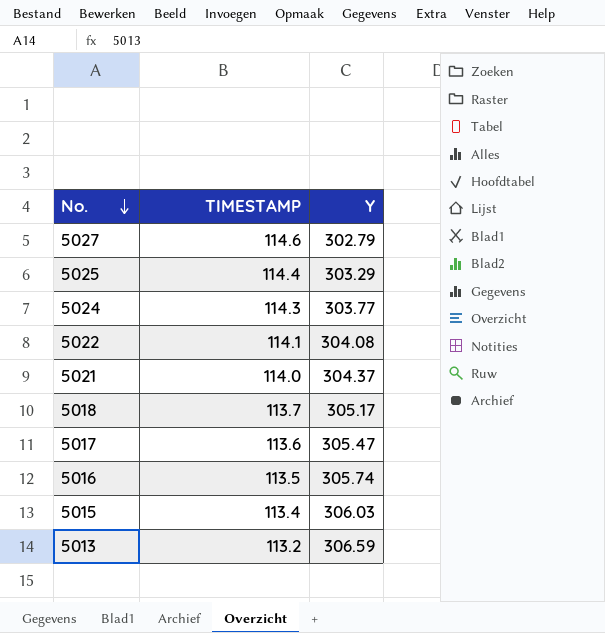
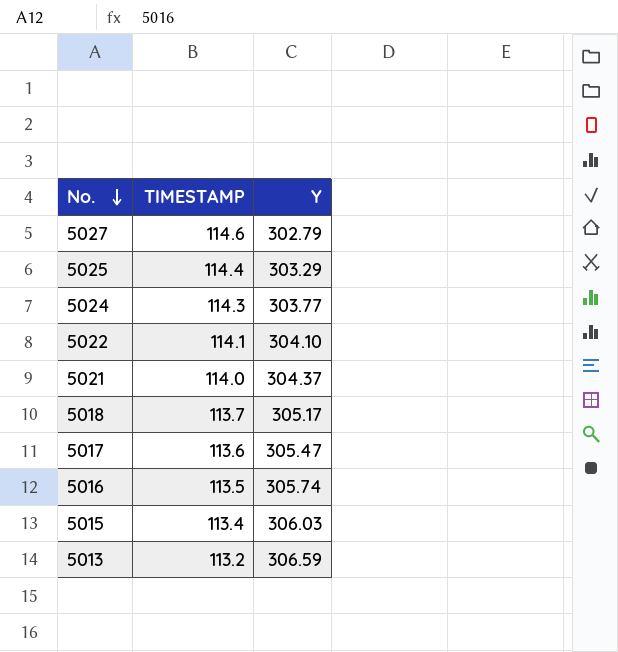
5022 | Y: 304.08 -> 304.10

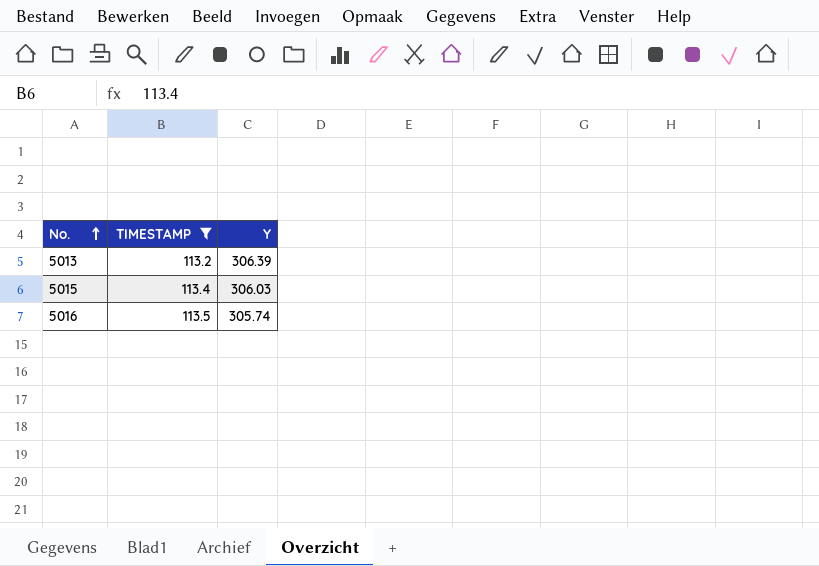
filter: none -> TIMESTAMP <= 113.5
row order: No. descending -> No. ascending
5013 | Y: 306.59 -> 306.39

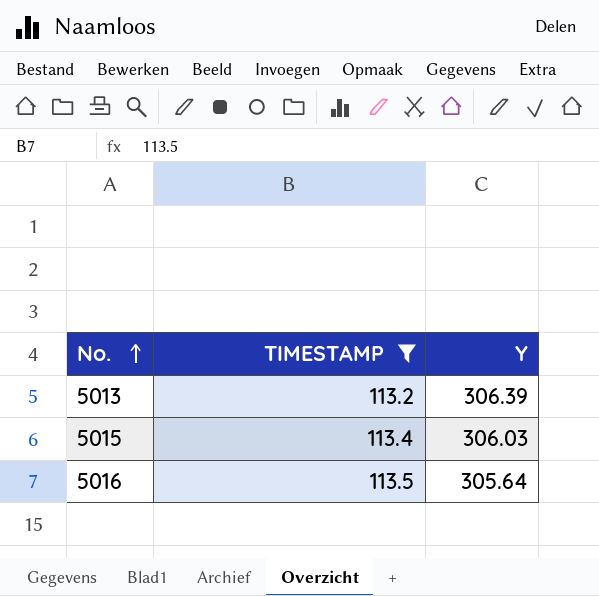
5016 | Y: 305.74 -> 305.64

